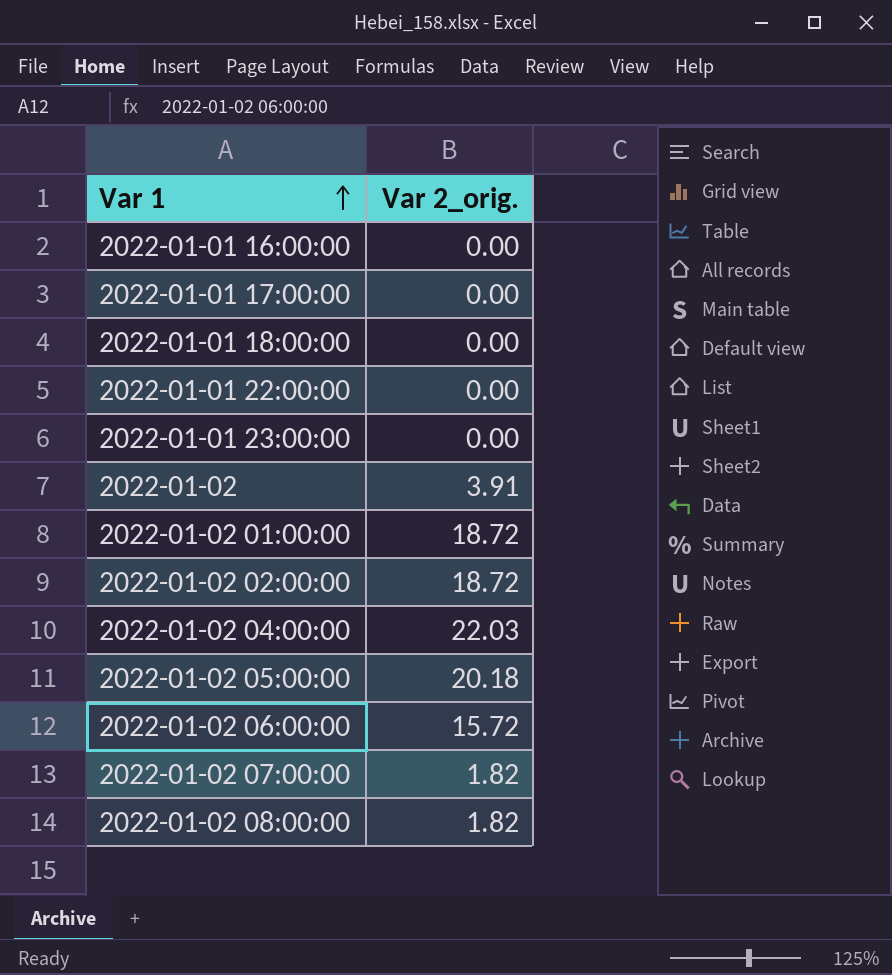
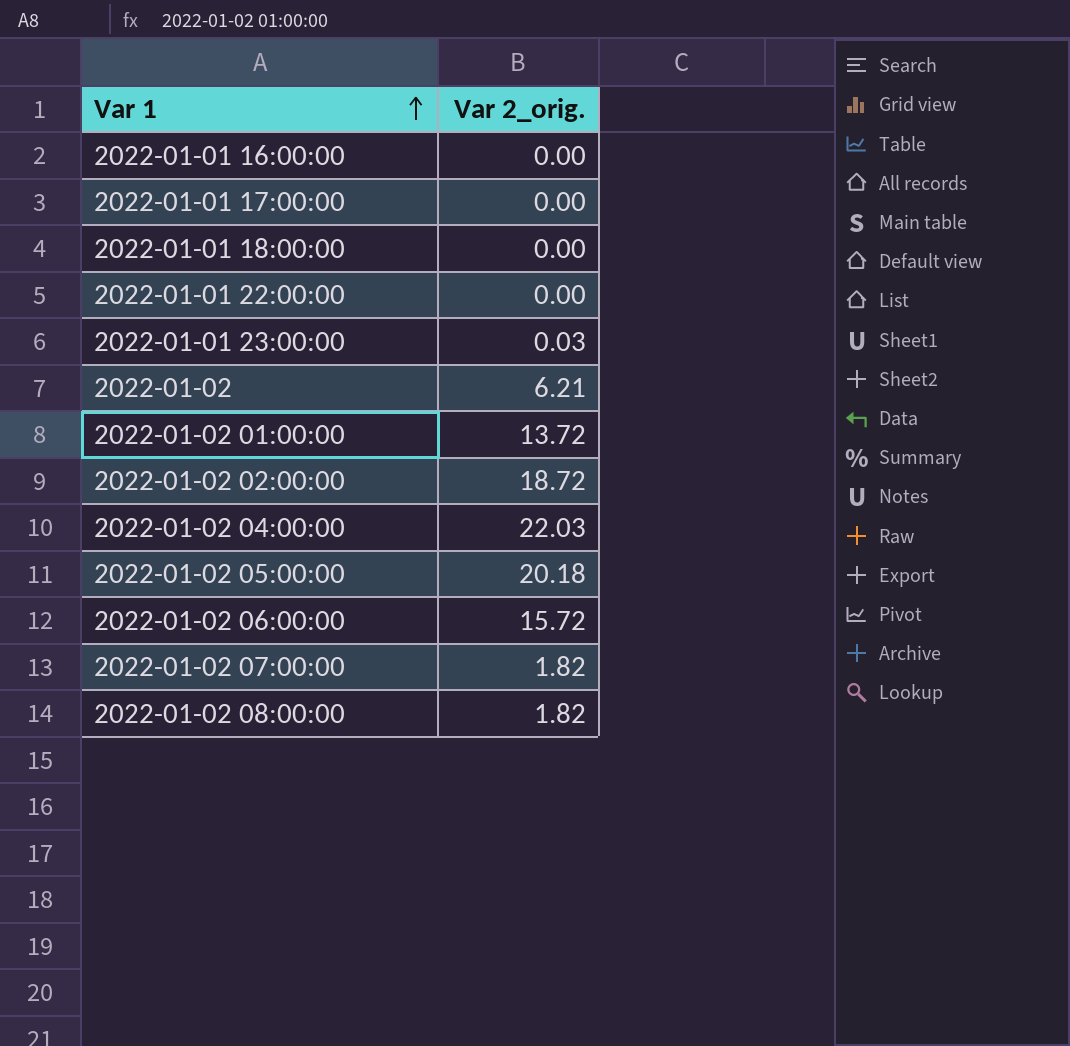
2022-01-01 23:00:00 | Var 2_orig.: 0.00 -> 0.03
2022-01-02 | Var 2_orig.: 3.91 -> 6.21
2022-01-02 01:00:00 | Var 2_orig.: 18.72 -> 13.72

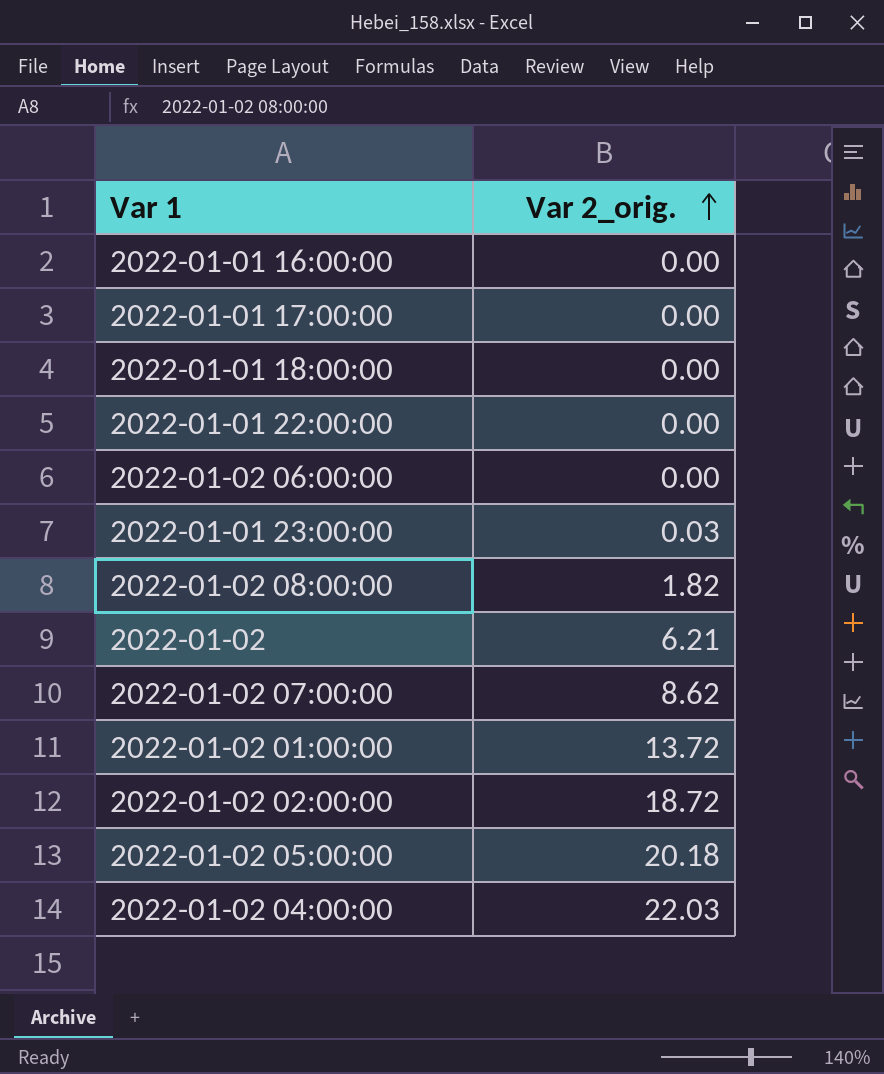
row order: Var 1 ascending -> Var 2_orig. ascending
2022-01-02 06:00:00 | Var 2_orig.: 15.72 -> 0.00
2022-01-02 07:00:00 | Var 2_orig.: 1.82 -> 8.62

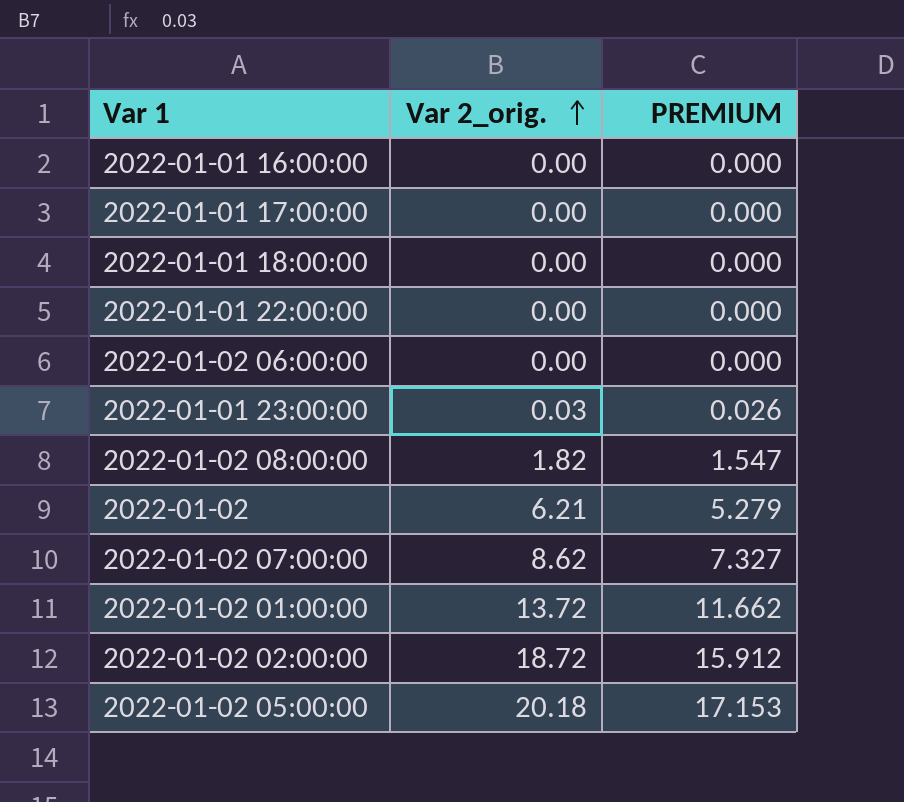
column PREMIUM | formula: none -> [Var 2_orig.] * 0.85
row 2022-01-02 04:00:00: 22.03 -> none

